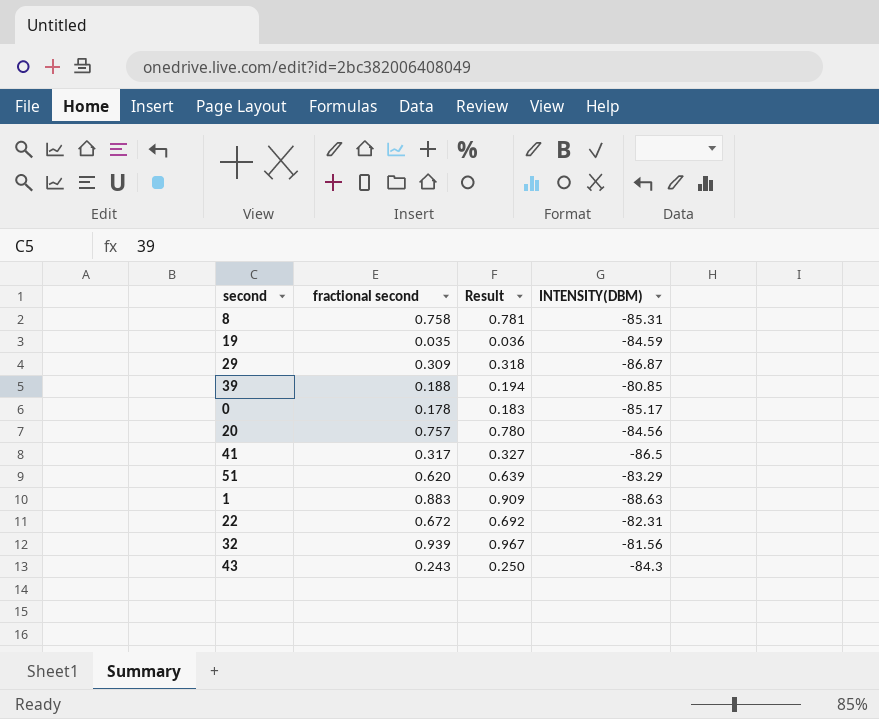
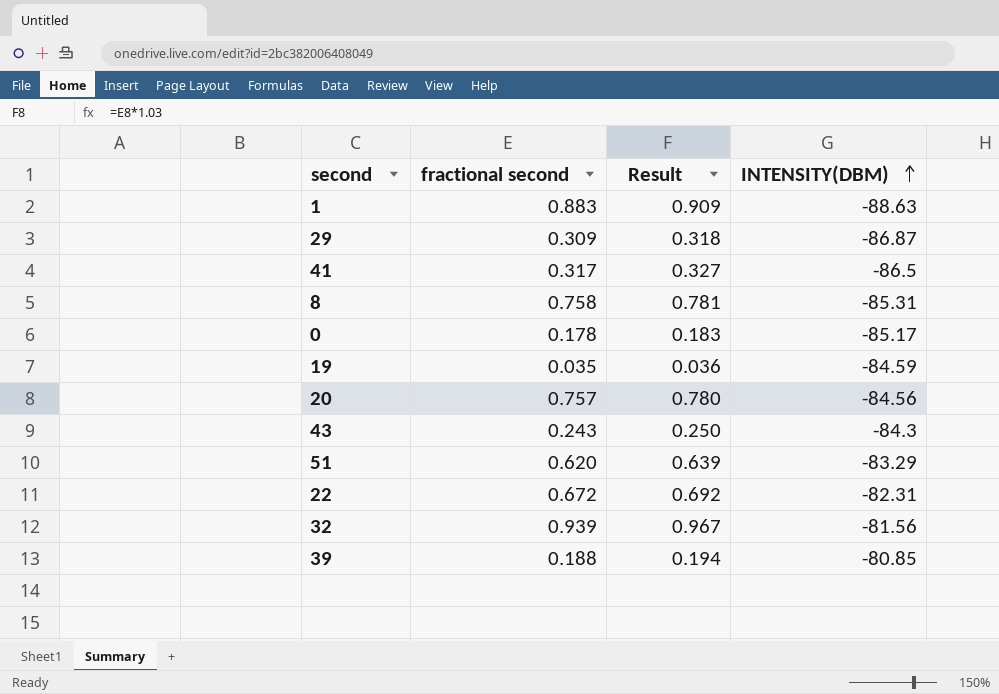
row order: none -> INTENSITY(DBM) ascending

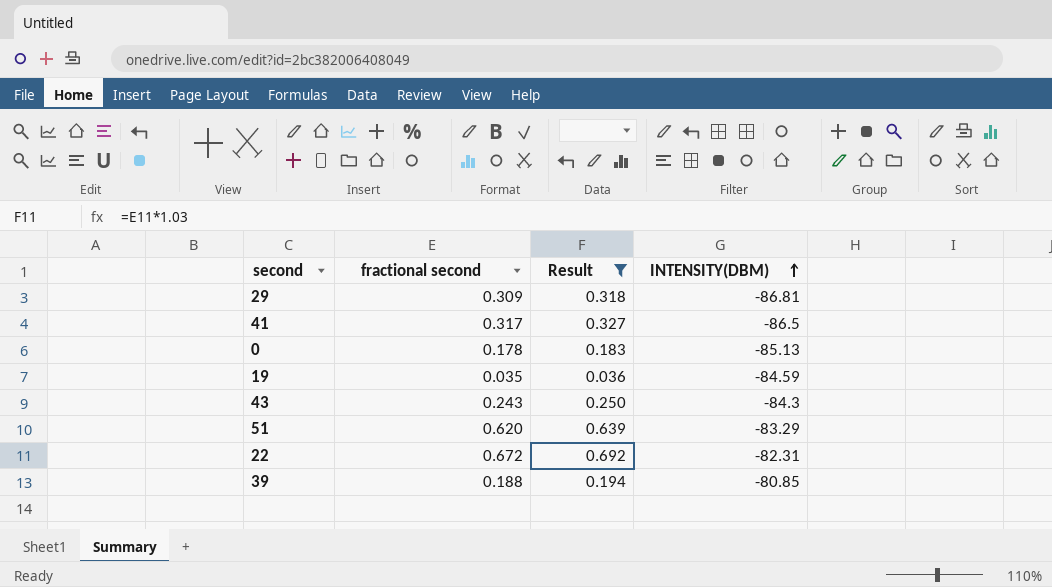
filter: none -> Result <= 0.692
29 | INTENSITY(DBM): -86.87 -> -86.81
0 | INTENSITY(DBM): -85.17 -> -85.13

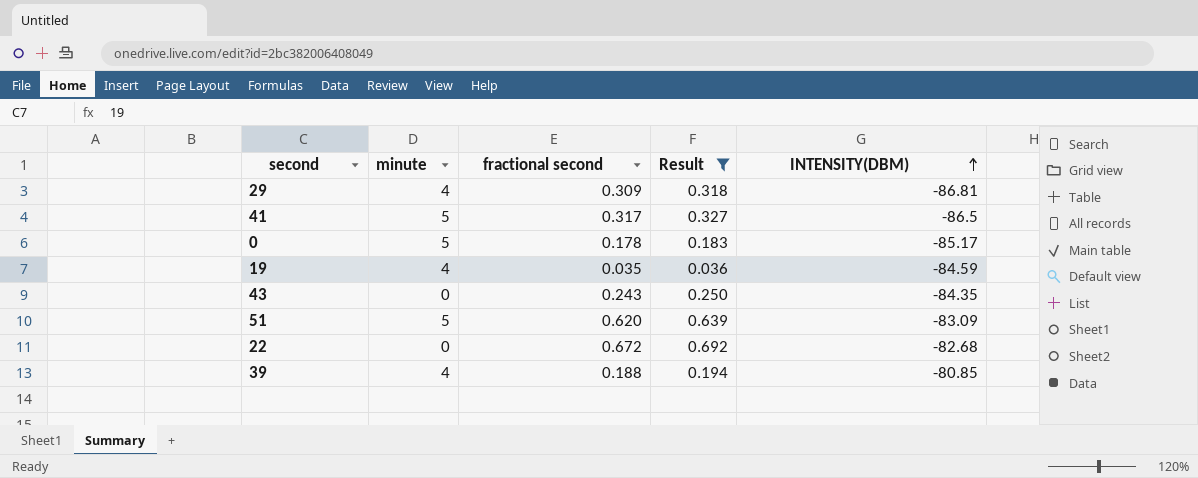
column minute | position: none -> 2
0 | INTENSITY(DBM): -85.13 -> -85.17
43 | INTENSITY(DBM): -84.3 -> -84.35
51 | INTENSITY(DBM): -83.29 -> -83.09
22 | INTENSITY(DBM): -82.31 -> -82.68

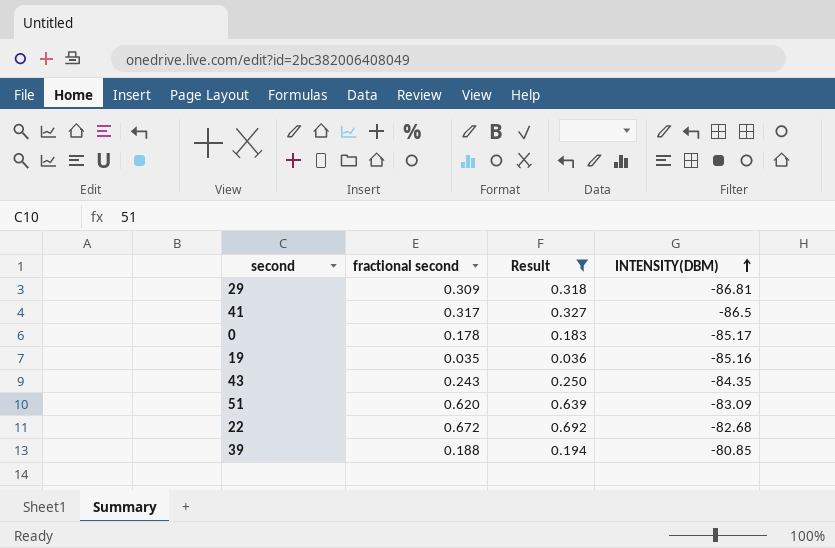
column minute | position: 2 -> none
19 | INTENSITY(DBM): -84.59 -> -85.16

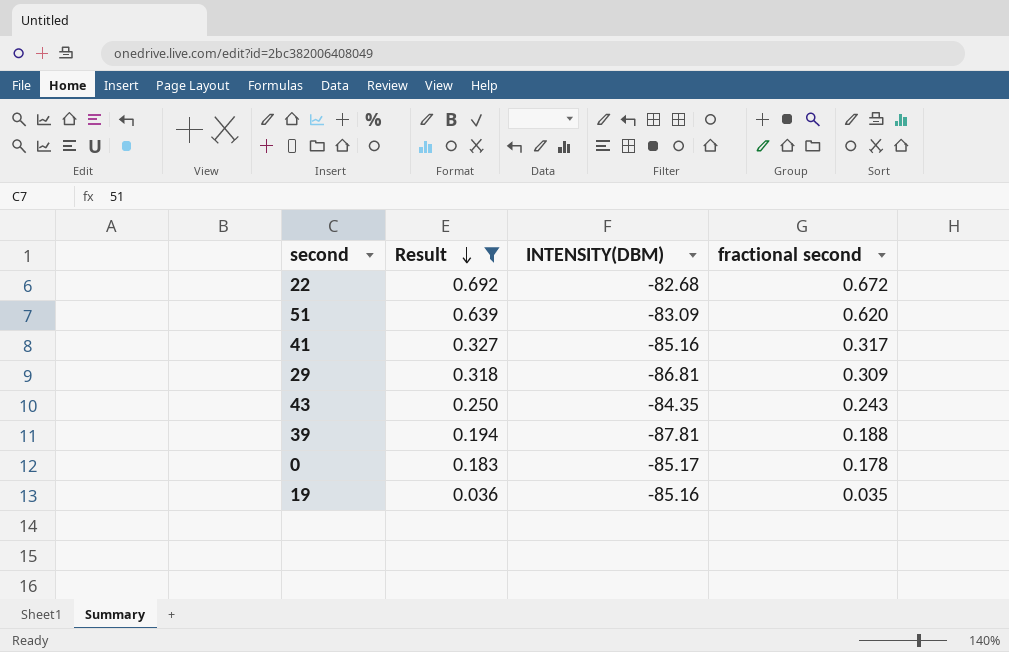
row order: INTENSITY(DBM) ascending -> Result descending
column fractional second | position: 2 -> 4
41 | INTENSITY(DBM): -86.5 -> -85.16
39 | INTENSITY(DBM): -80.85 -> -87.81

